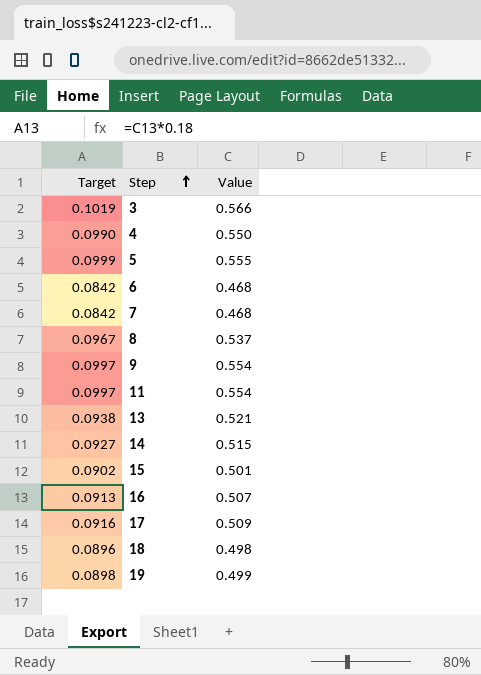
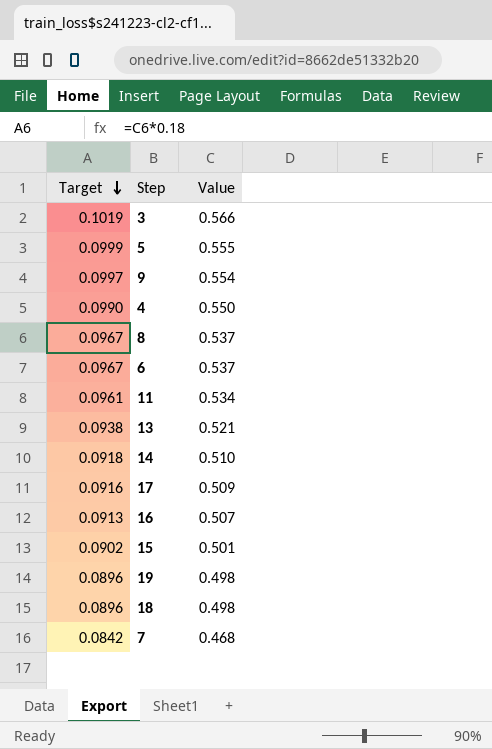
row order: Step ascending -> Target descending
6 | Target: 0.0842 -> 0.0967
6 | Value: 0.468 -> 0.537
11 | Target: 0.0997 -> 0.0961
11 | Value: 0.554 -> 0.534
14 | Target: 0.0927 -> 0.0918
14 | Value: 0.515 -> 0.510
19 | Target: 0.0898 -> 0.0896
19 | Value: 0.499 -> 0.498

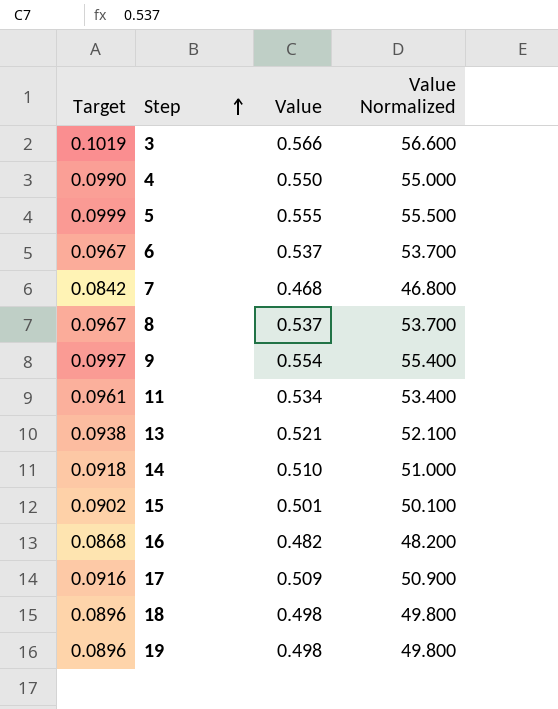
row order: Target descending -> Step ascending
column Value Normalized | formula: none -> [Value] * 100
16 | Target: 0.0913 -> 0.0868
16 | Value: 0.507 -> 0.482

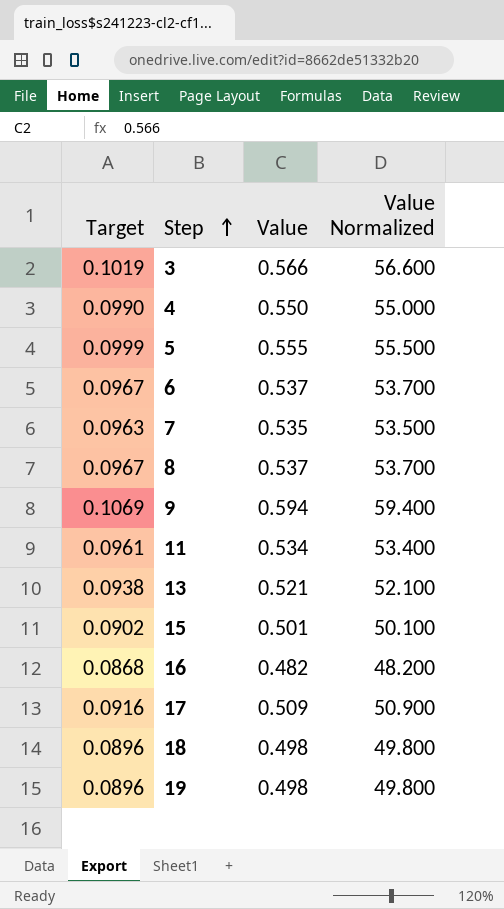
row 14: 0.0918 | 0.510 | 51.000 -> none
7 | Target: 0.0842 -> 0.0963
7 | Value: 0.468 -> 0.535
7 | Value Normalized: 46.800 -> 53.500
9 | Target: 0.0997 -> 0.1069
9 | Value: 0.554 -> 0.594
9 | Value Normalized: 55.400 -> 59.400

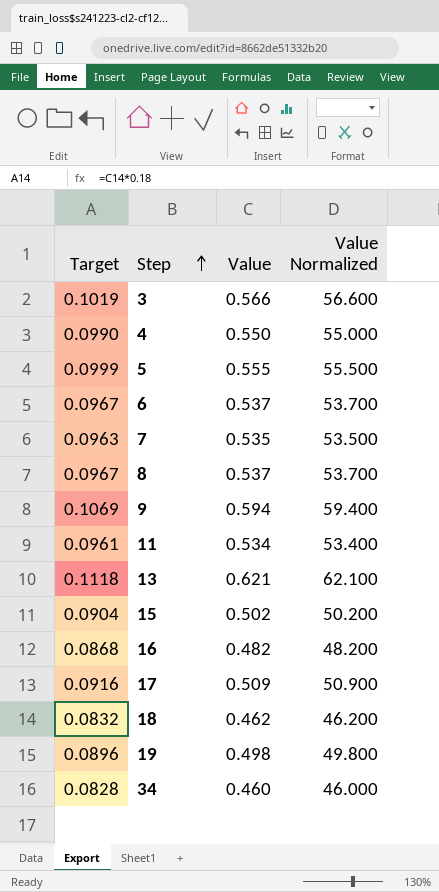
13 | Target: 0.0938 -> 0.1118
13 | Value: 0.521 -> 0.621
13 | Value Normalized: 52.100 -> 62.100
15 | Target: 0.0902 -> 0.0904
15 | Value: 0.501 -> 0.502
15 | Value Normalized: 50.100 -> 50.200
18 | Target: 0.0896 -> 0.0832
18 | Value: 0.498 -> 0.462
18 | Value Normalized: 49.800 -> 46.200
row 34: none -> 0.0828 | 0.460 | 46.000

